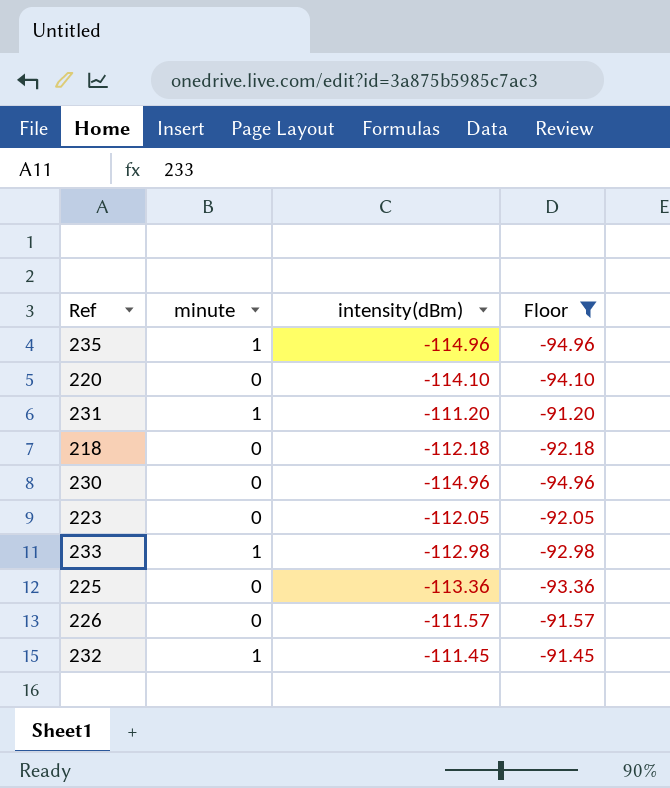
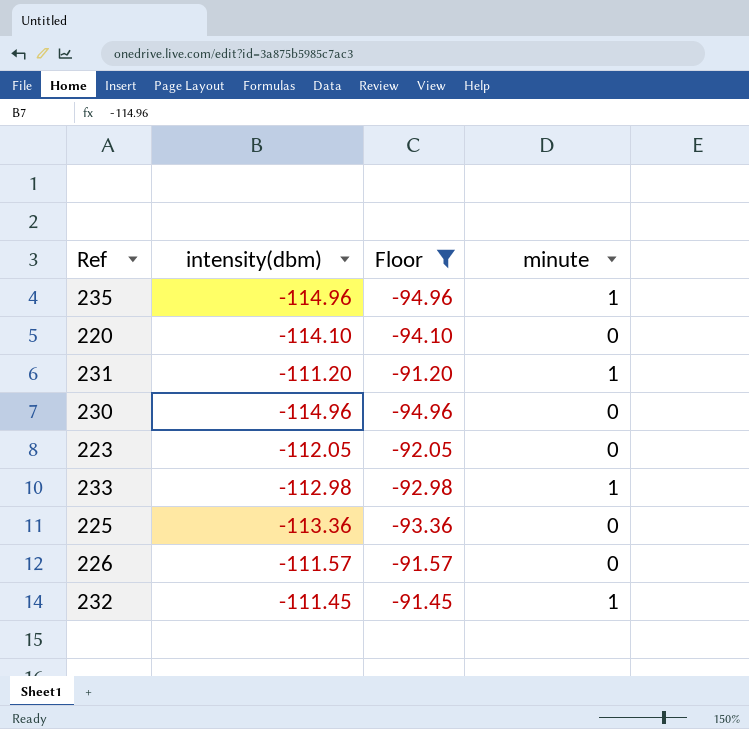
column name: intensity(dBm) -> intensity(dbm)
column minute | position: 2 -> 4
row 218: 0 | -112.18 | -92.18 -> none

